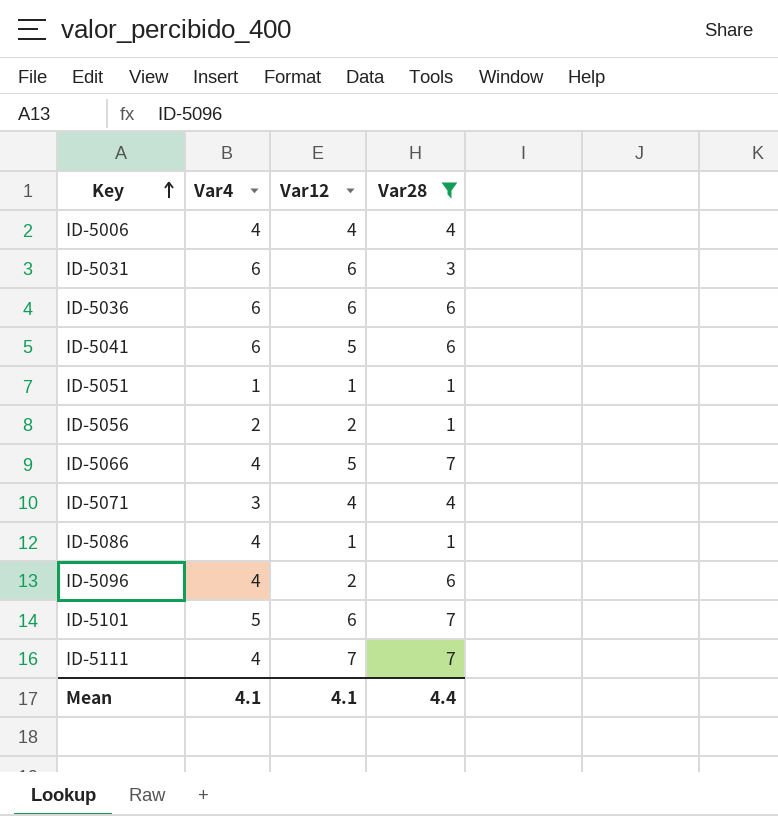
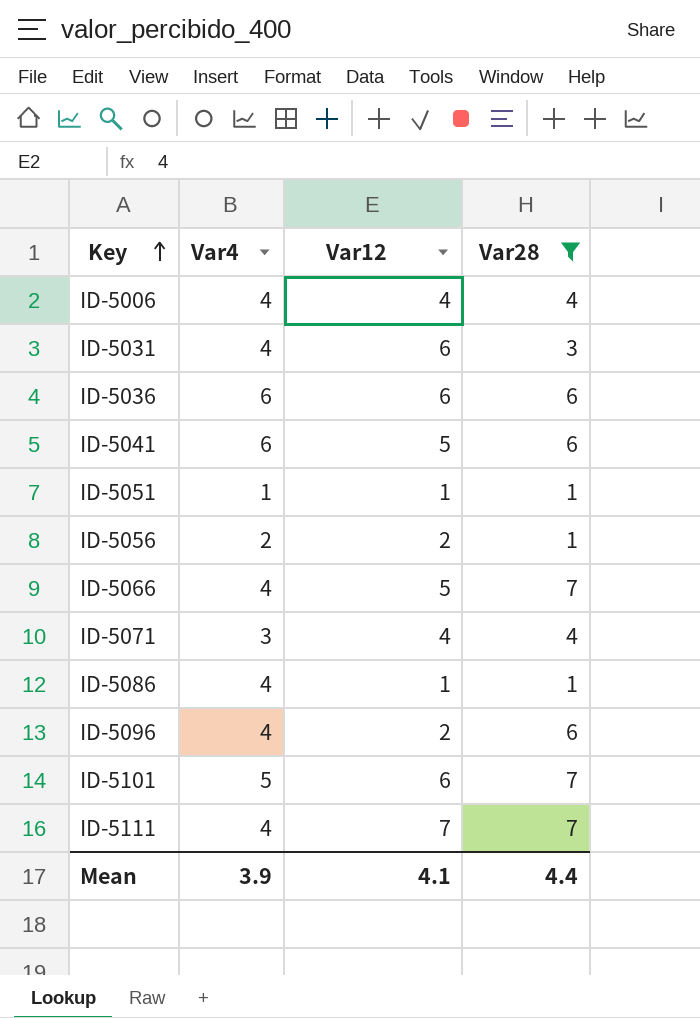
ID-5031 | Var4: 6 -> 4
Mean | Var4: 4.1 -> 3.9

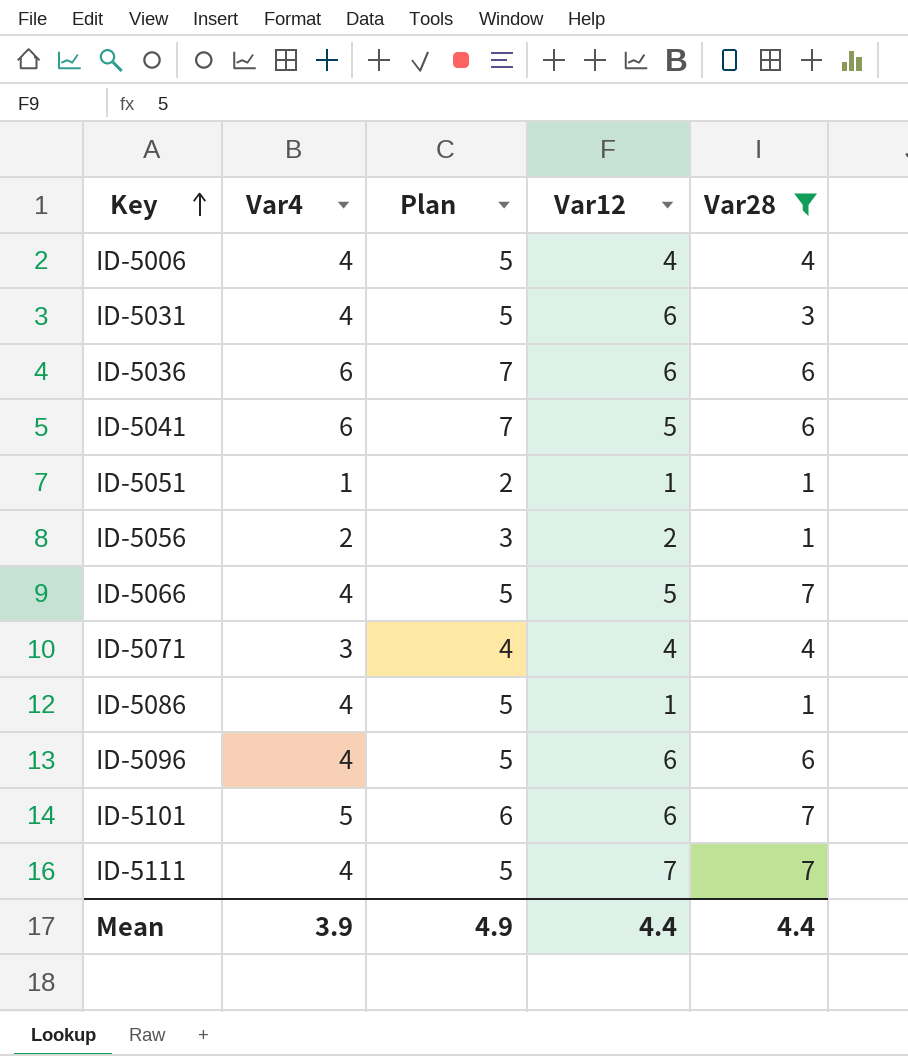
column Plan | formula: none -> [Var4] + 1
ID-5096 | Var12: 2 -> 6
Mean | Var12: 4.1 -> 4.4

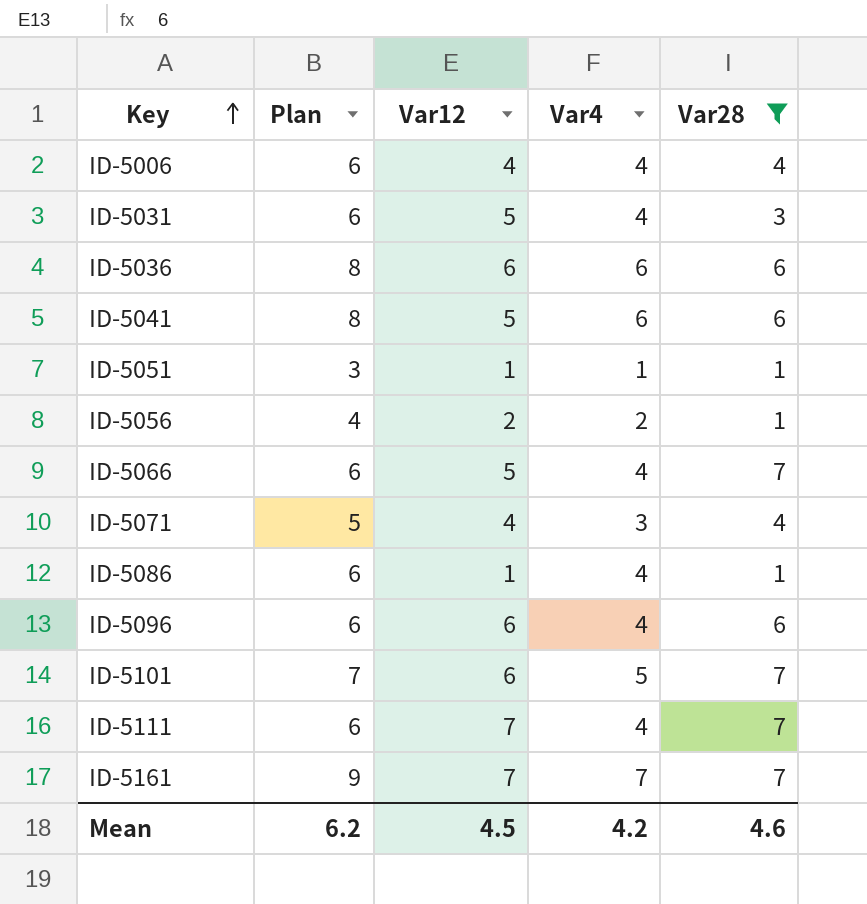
column Plan | formula: [Var4] + 1 -> [Var4] + 2
column Var4 | position: 2 -> 4
ID-5031 | Var12: 6 -> 5
row ID-5161: none -> 9 | 7 | 7 | 7
Mean | Plan: 4.9 -> 6.2
Mean | Var12: 4.4 -> 4.5
Mean | Var4: 3.9 -> 4.2
Mean | Var28: 4.4 -> 4.6

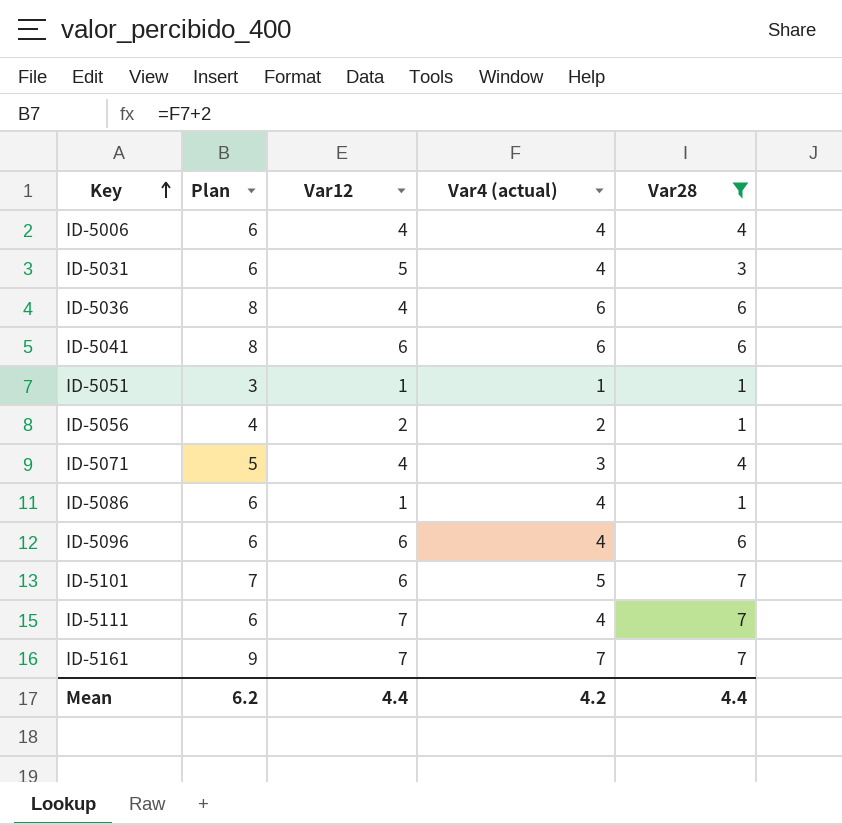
column name: Var4 -> Var4 (actual)
row ID-5066: 6 | 5 | 4 | 7 -> none
ID-5036 | Var12: 6 -> 4
ID-5041 | Var12: 5 -> 6
Mean | Var12: 4.5 -> 4.4
Mean | Var28: 4.6 -> 4.4

